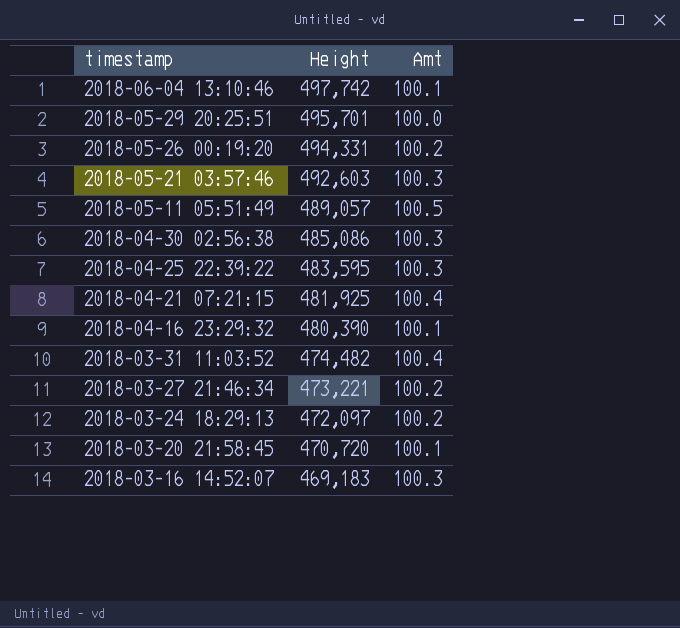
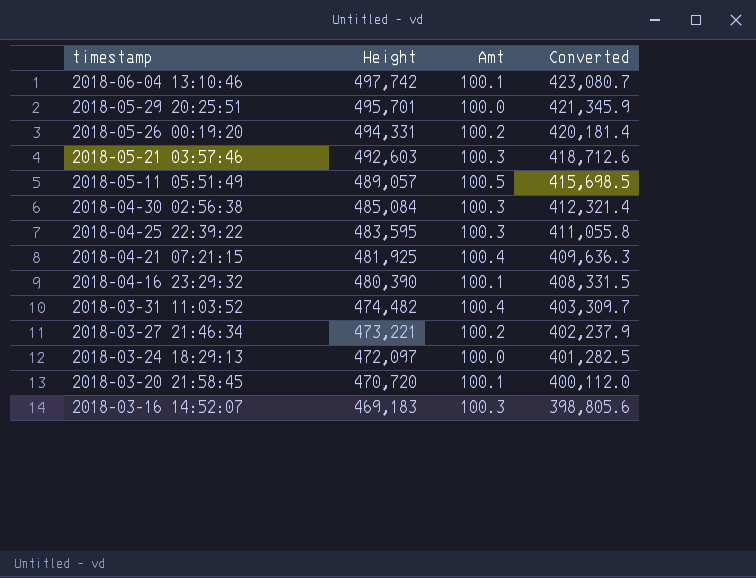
column Converted | formula: none -> [Height] * 0.85
2018-04-30 02:56:38 | Height: 485,086 -> 485,084
2018-03-24 18:29:13 | Amt: 100.2 -> 100.0

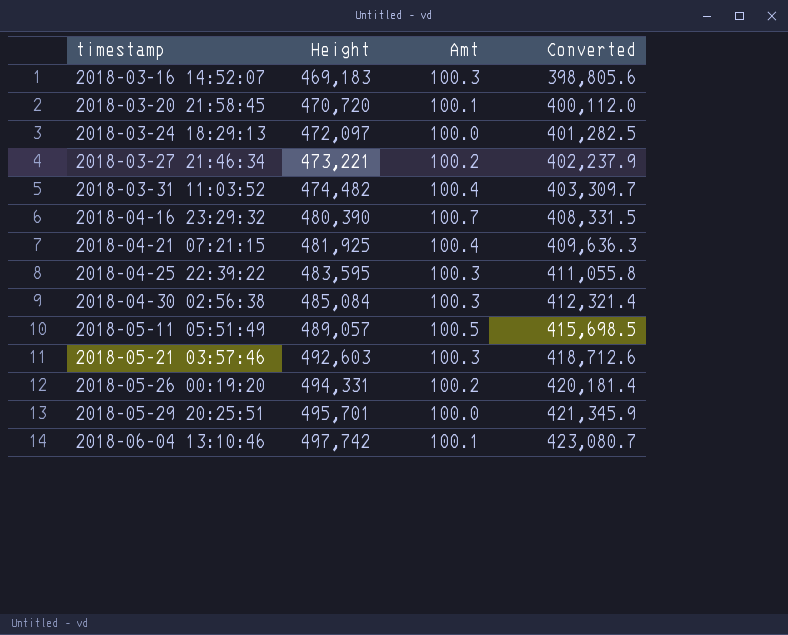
row order: timestamp descending -> timestamp ascending
2018-04-16 23:29:32 | Amt: 100.1 -> 100.7

